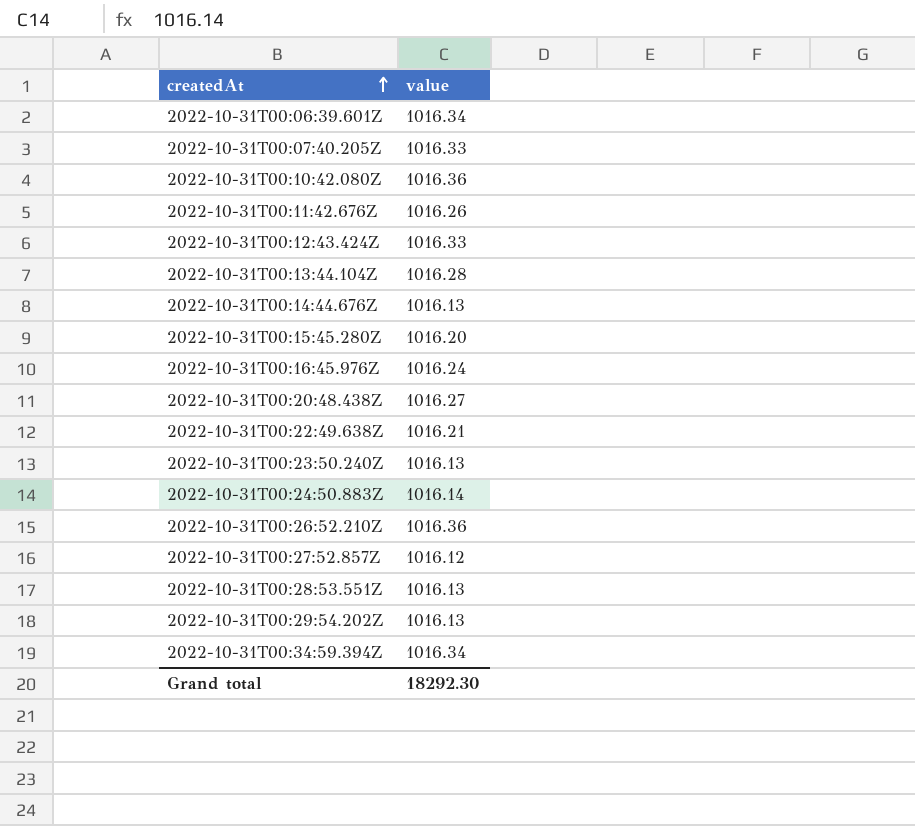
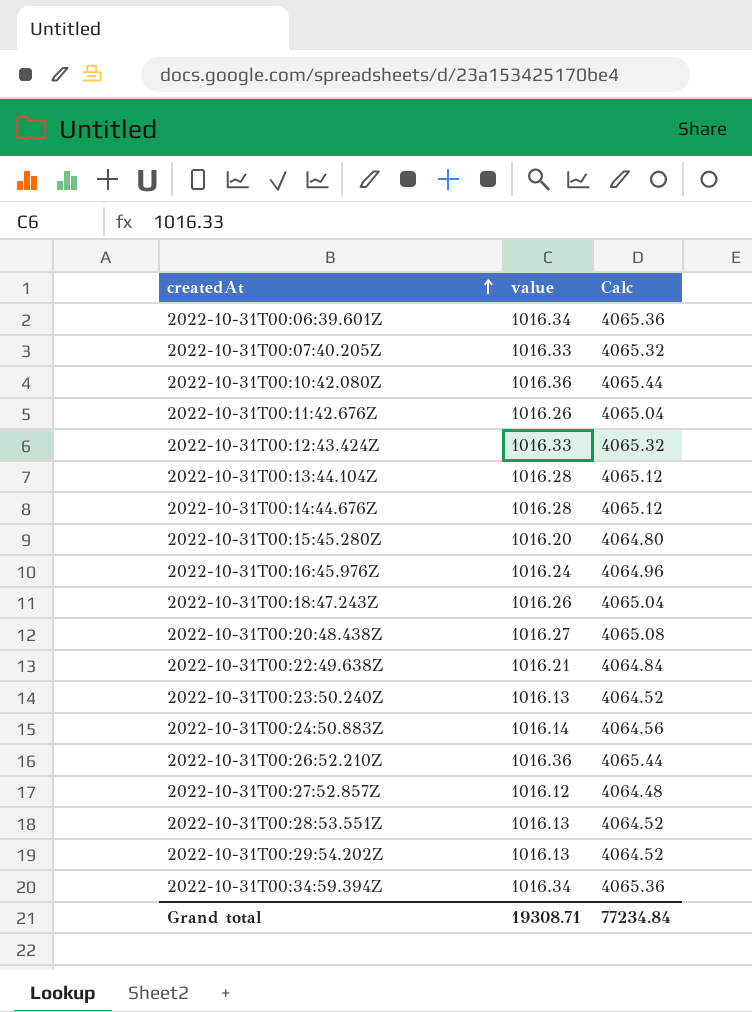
column Calc | formula: none -> [value] * 4
2022-10-31T00:14:44.676Z | value: 1016.13 -> 1016.28
row 2022-10-31T00:18:47.243Z: none -> 1016.26 | 4065.04
Grand total | value: 18292.30 -> 19308.71

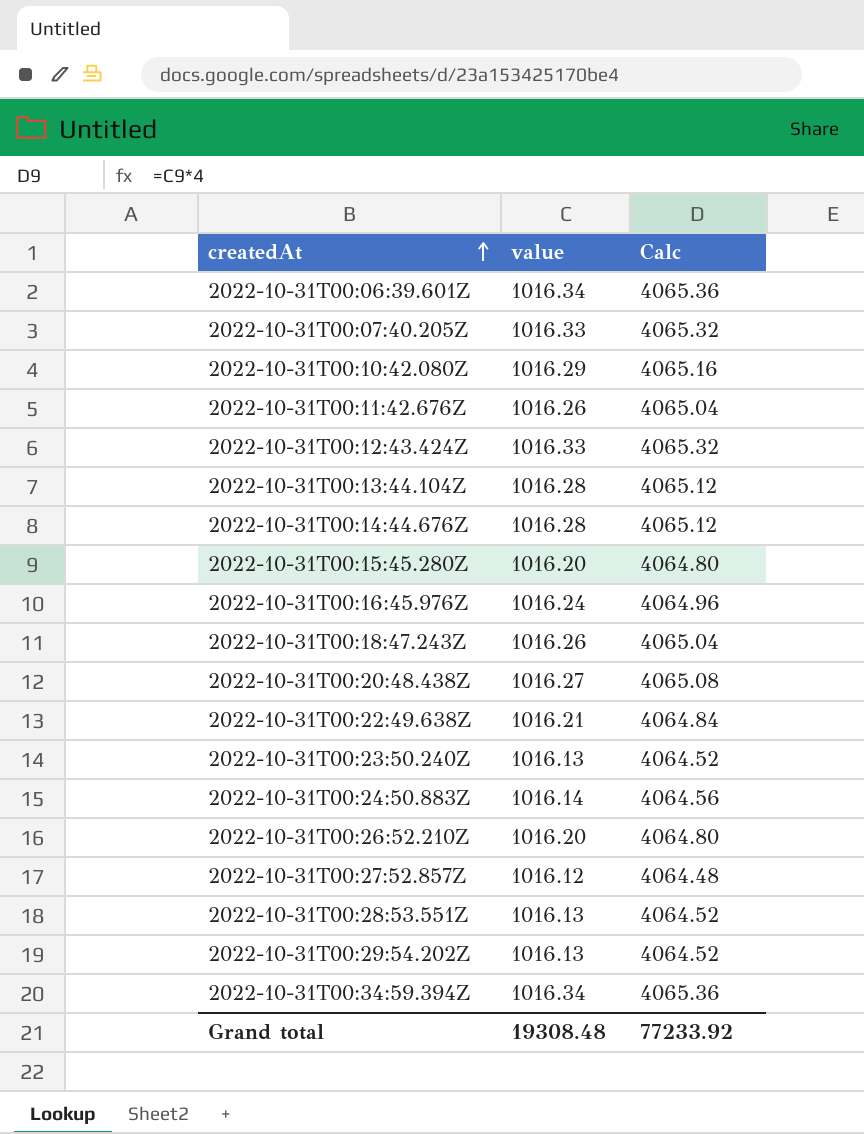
2022-10-31T00:10:42.080Z | value: 1016.36 -> 1016.29
2022-10-31T00:10:42.080Z | Calc: 4065.44 -> 4065.16
2022-10-31T00:26:52.210Z | value: 1016.36 -> 1016.20
2022-10-31T00:26:52.210Z | Calc: 4065.44 -> 4064.80
Grand total | value: 19308.71 -> 19308.48
Grand total | Calc: 77234.84 -> 77233.92

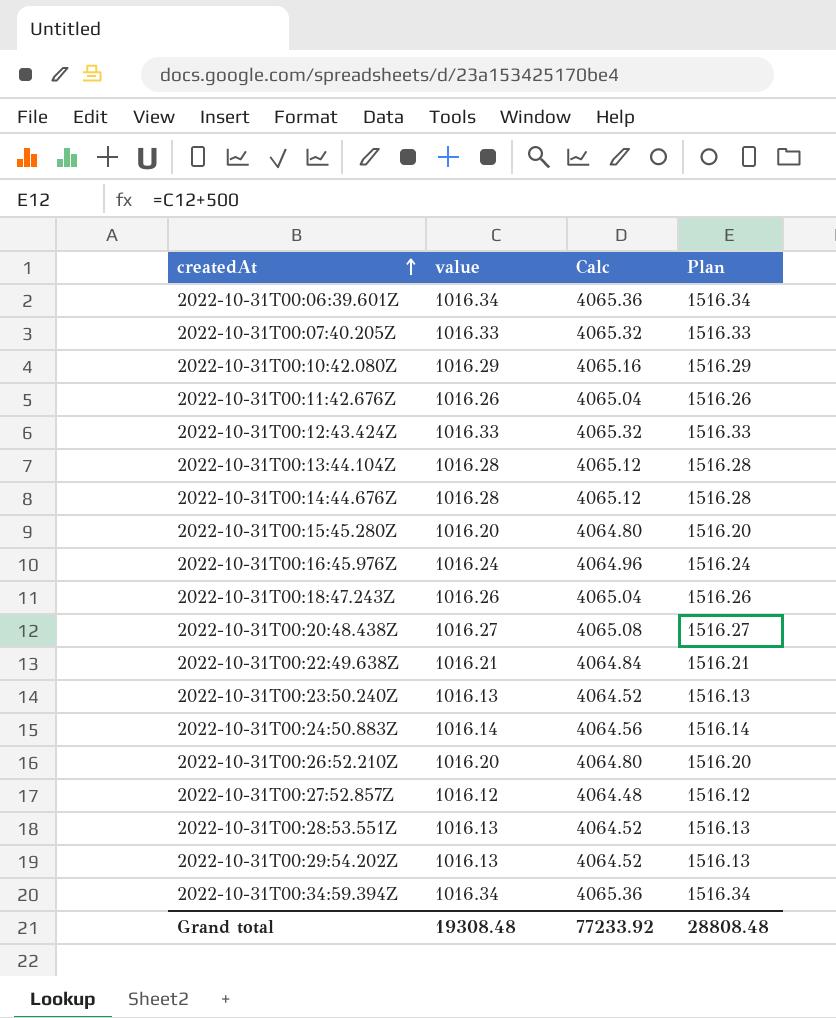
column Plan | formula: none -> [value] + 500

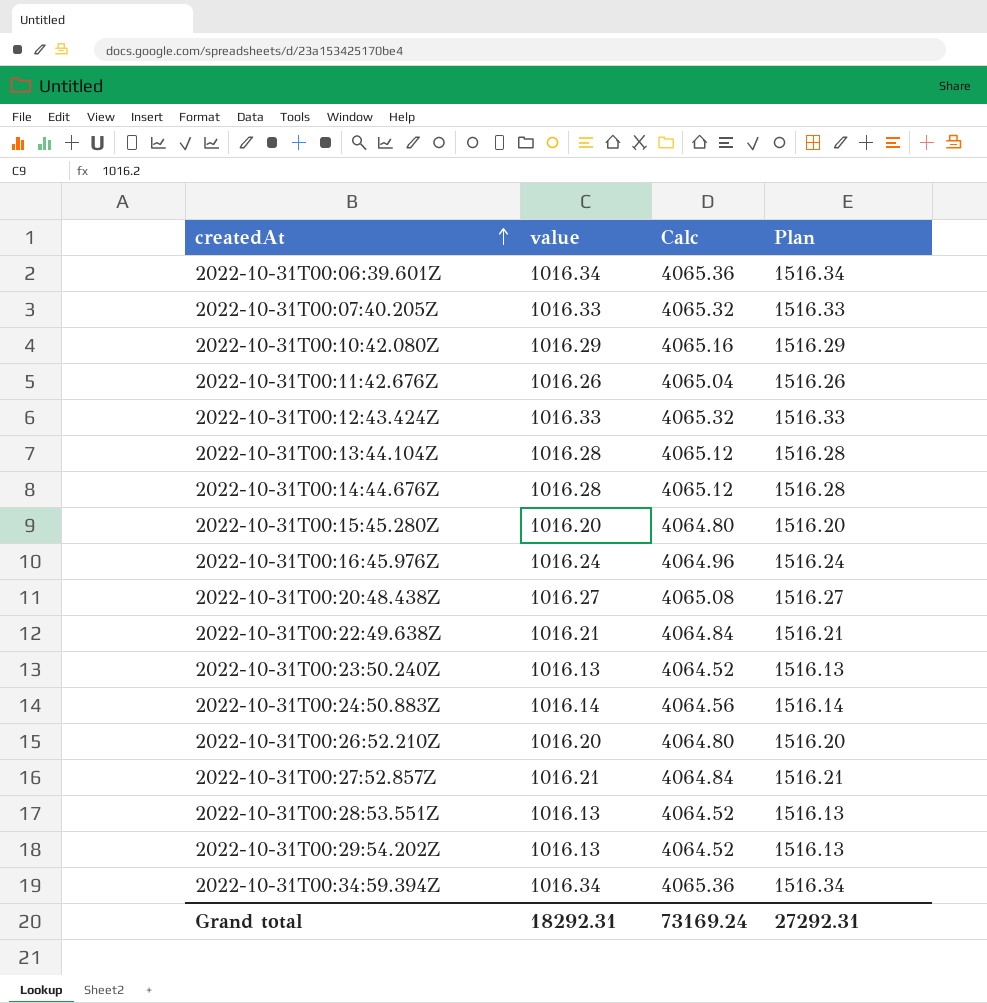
row 2022-10-31T00:18:47.243Z: 1016.26 | 4065.04 | 1516.26 -> none
2022-10-31T00:27:52.857Z | value: 1016.12 -> 1016.21
2022-10-31T00:27:52.857Z | Calc: 4064.48 -> 4064.84
2022-10-31T00:27:52.857Z | Plan: 1516.12 -> 1516.21
Grand total | value: 19308.48 -> 18292.31
Grand total | Calc: 77233.92 -> 73169.24
Grand total | Plan: 28808.48 -> 27292.31

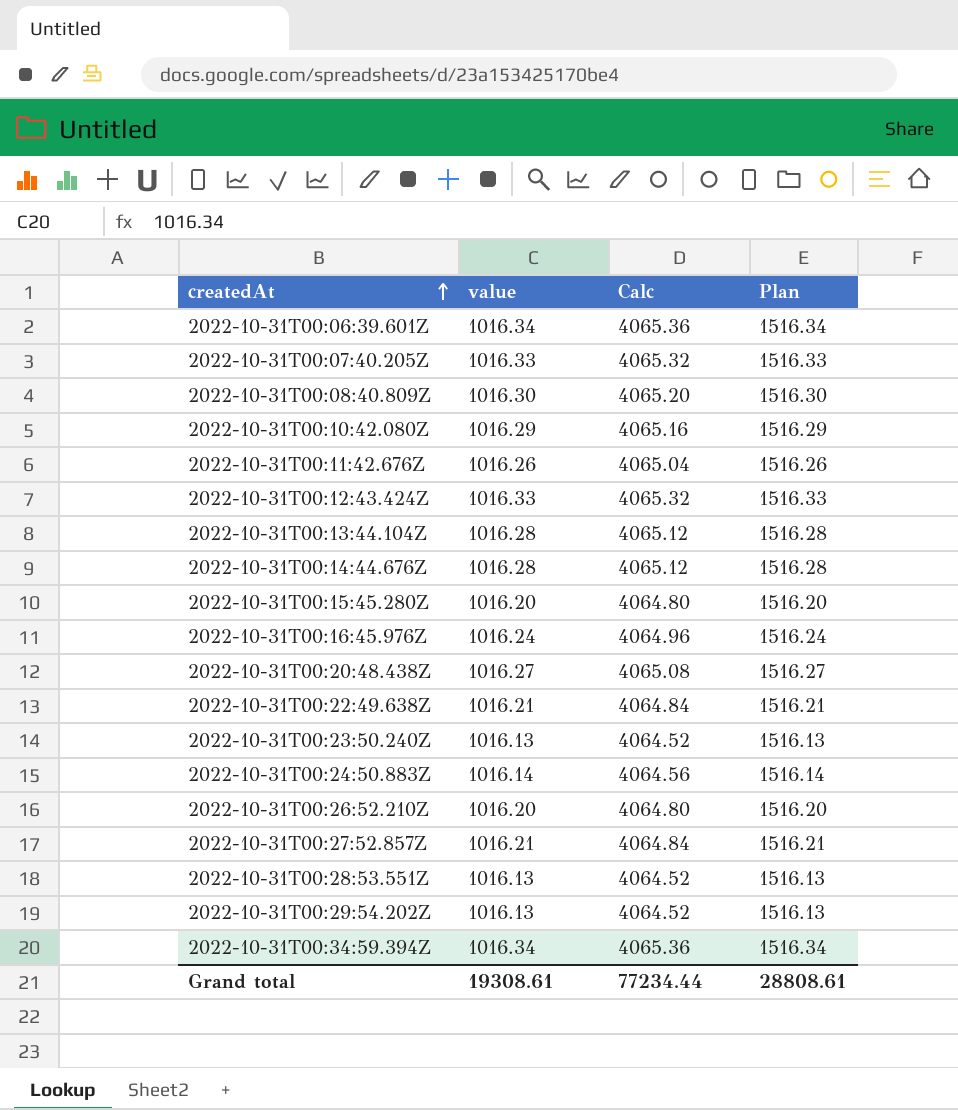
row 2022-10-31T00:08:40.809Z: none -> 1016.30 | 4065.20 | 1516.30
Grand total | value: 18292.31 -> 19308.61
Grand total | Calc: 73169.24 -> 77234.44
Grand total | Plan: 27292.31 -> 28808.61

